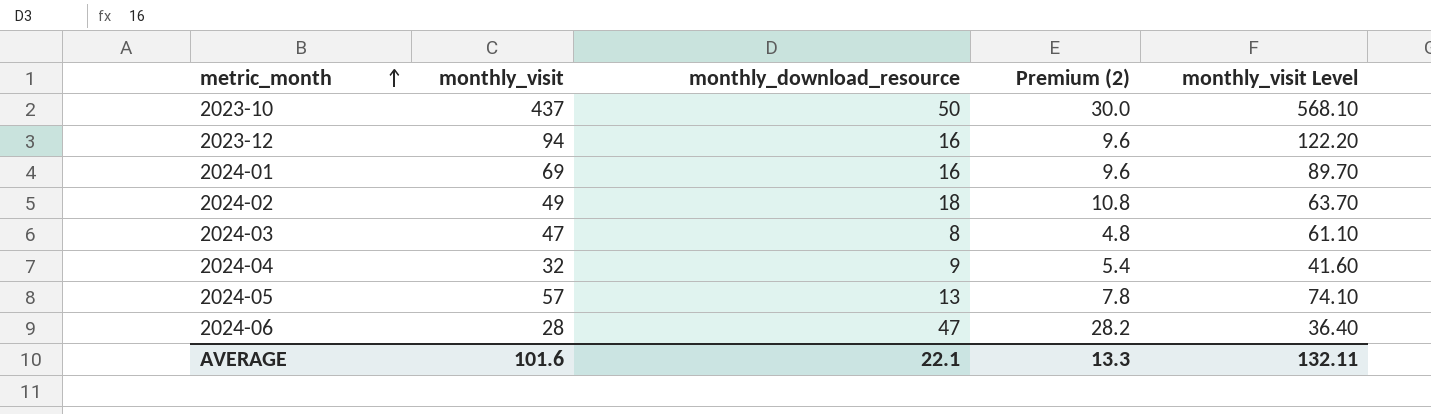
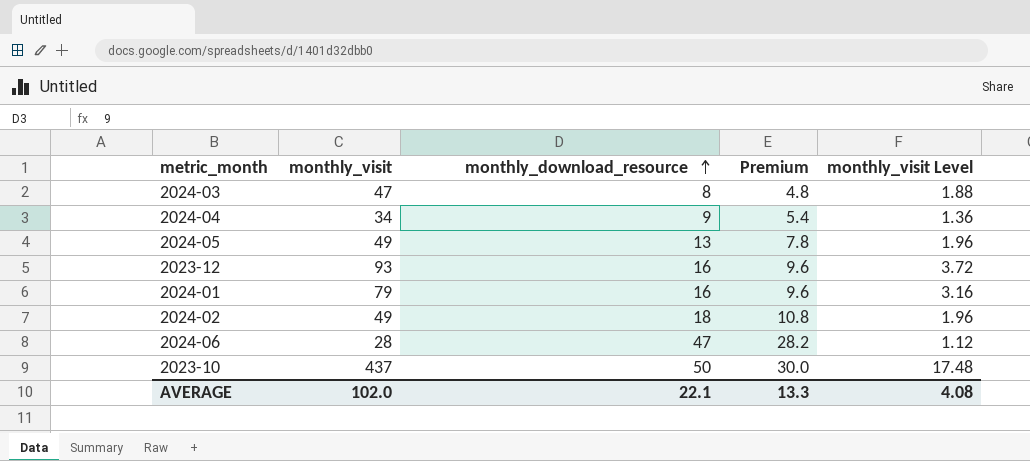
row order: metric_month ascending -> monthly_download_resource ascending
column name: Premium (2) -> Premium
column monthly_visit Level | formula: [monthly_visit] * 1.3 -> [monthly_visit] * 0.04
2024-04 | monthly_visit: 32 -> 34
2024-05 | monthly_visit: 57 -> 49
2023-12 | monthly_visit: 94 -> 93
2024-01 | monthly_visit: 69 -> 79
AVERAGE | monthly_visit: 101.6 -> 102.0
AVERAGE | monthly_visit Level: 132.11 -> 4.08

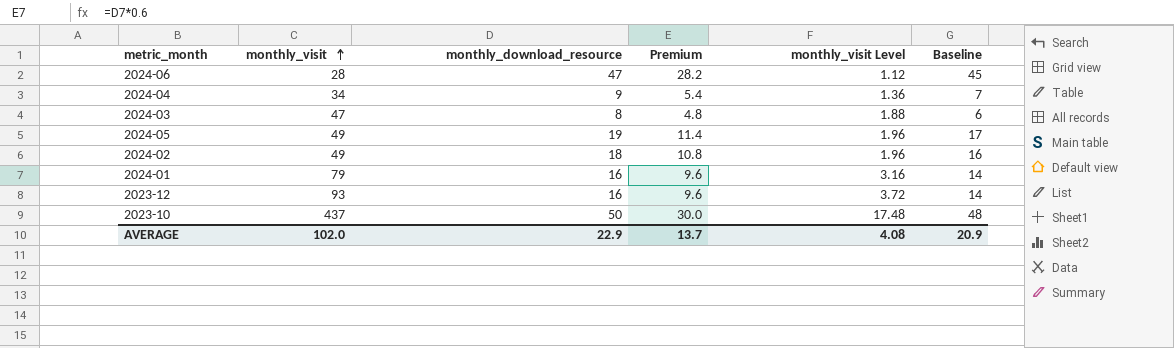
row order: monthly_download_resource ascending -> monthly_visit ascending
column Baseline | formula: none -> [monthly_download_resource] - 2
2024-05 | monthly_download_resource: 13 -> 19
2024-05 | Premium: 7.8 -> 11.4
AVERAGE | monthly_download_resource: 22.1 -> 22.9
AVERAGE | Premium: 13.3 -> 13.7

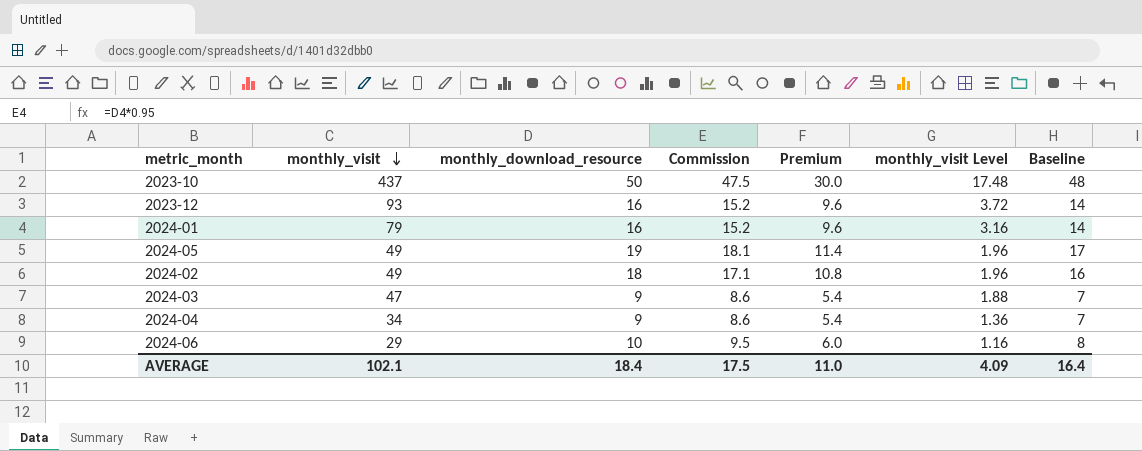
row order: monthly_visit ascending -> monthly_visit descending
column Commission | formula: none -> [monthly_download_resource] * 0.95
2024-03 | monthly_download_resource: 8 -> 9
2024-03 | Premium: 4.8 -> 5.4
2024-03 | Baseline: 6 -> 7
2024-06 | monthly_visit: 28 -> 29
2024-06 | monthly_download_resource: 47 -> 10
2024-06 | Premium: 28.2 -> 6.0
2024-06 | monthly_visit Level: 1.12 -> 1.16
2024-06 | Baseline: 45 -> 8
AVERAGE | monthly_visit: 102.0 -> 102.1
AVERAGE | monthly_download_resource: 22.9 -> 18.4
AVERAGE | Premium: 13.7 -> 11.0
AVERAGE | monthly_visit Level: 4.08 -> 4.09
AVERAGE | Baseline: 20.9 -> 16.4

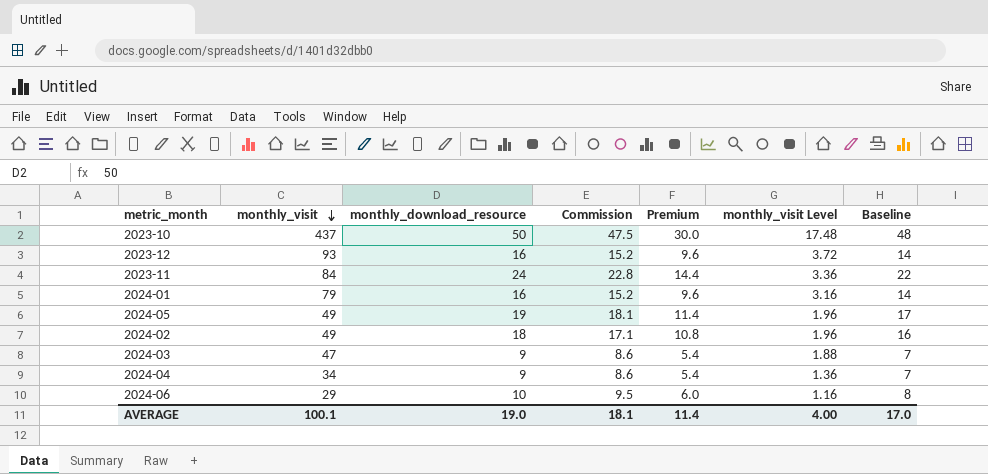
row 2023-11: none -> 84 | 24 | 22.8 | 14.4 | 3.36 | 22
AVERAGE | monthly_visit: 102.1 -> 100.1
AVERAGE | monthly_download_resource: 18.4 -> 19.0
AVERAGE | Commission: 17.5 -> 18.1
AVERAGE | Premium: 11.0 -> 11.4
AVERAGE | monthly_visit Level: 4.09 -> 4.00
AVERAGE | Baseline: 16.4 -> 17.0

